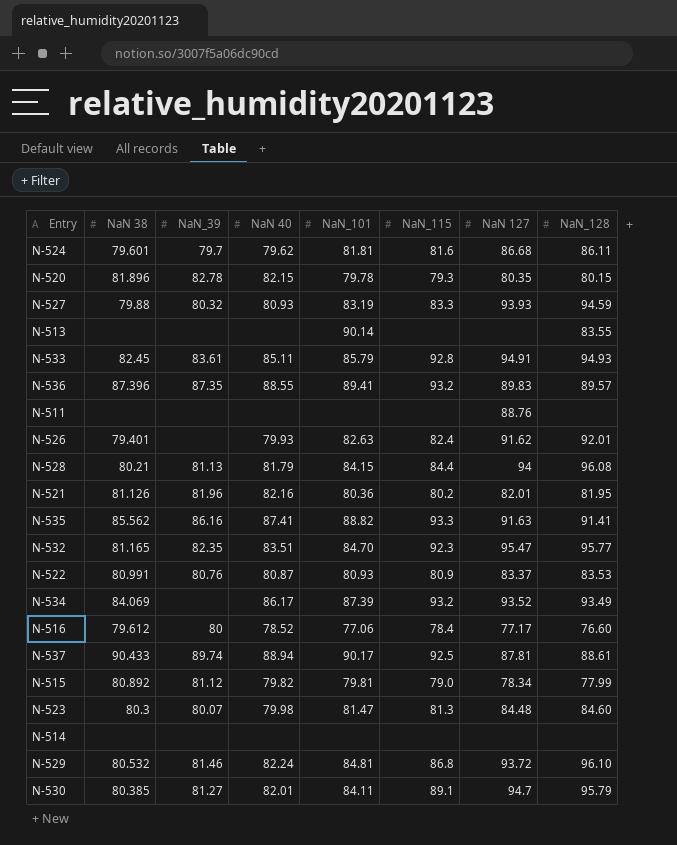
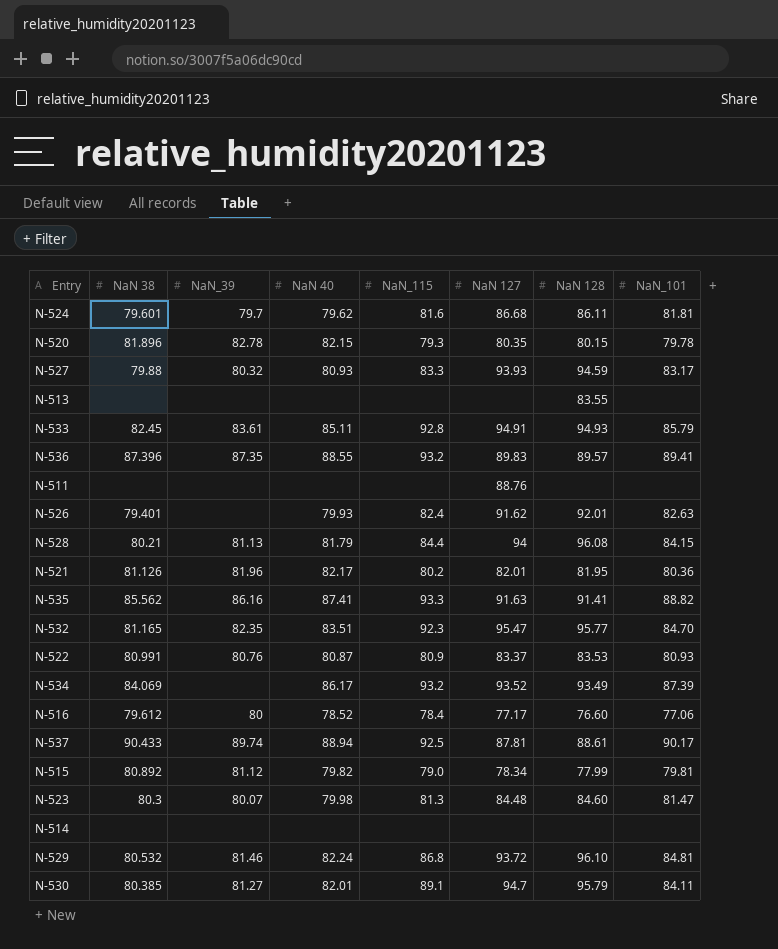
column name: NaN_128 -> NaN 128
column NaN_101 | position: 5 -> 8
N-527 | NaN_101: 83.19 -> 83.17
N-513 | NaN_101: 90.14 -> none
N-521 | NaN 40: 82.16 -> 82.17

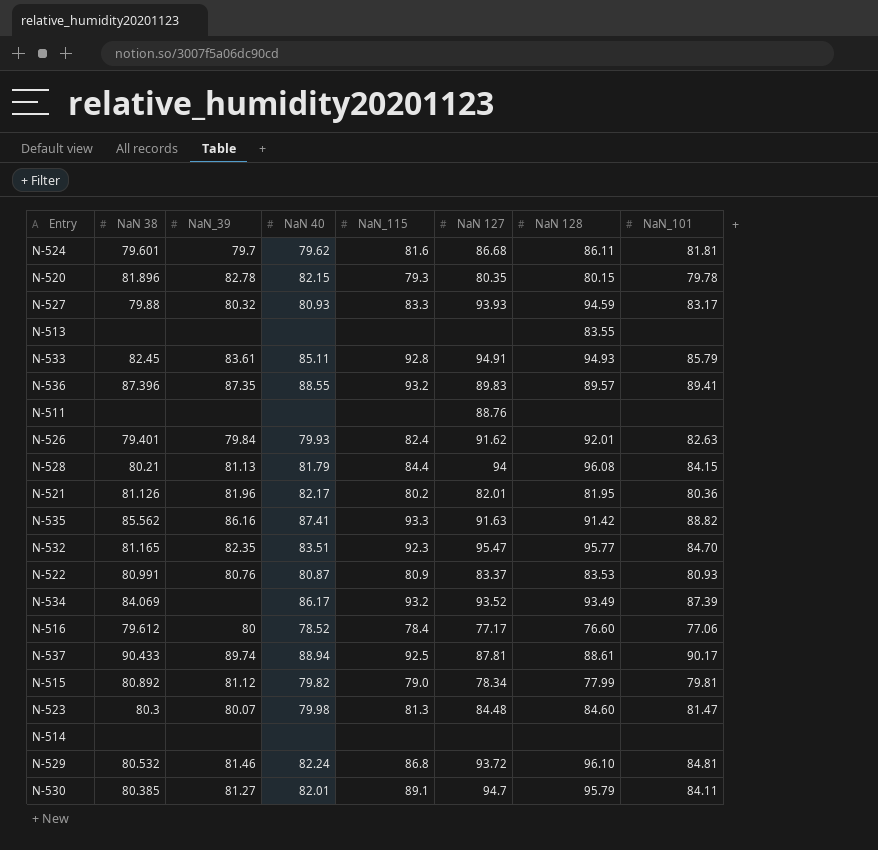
N-526 | NaN_39: none -> 79.84
N-535 | NaN 128: 91.41 -> 91.42

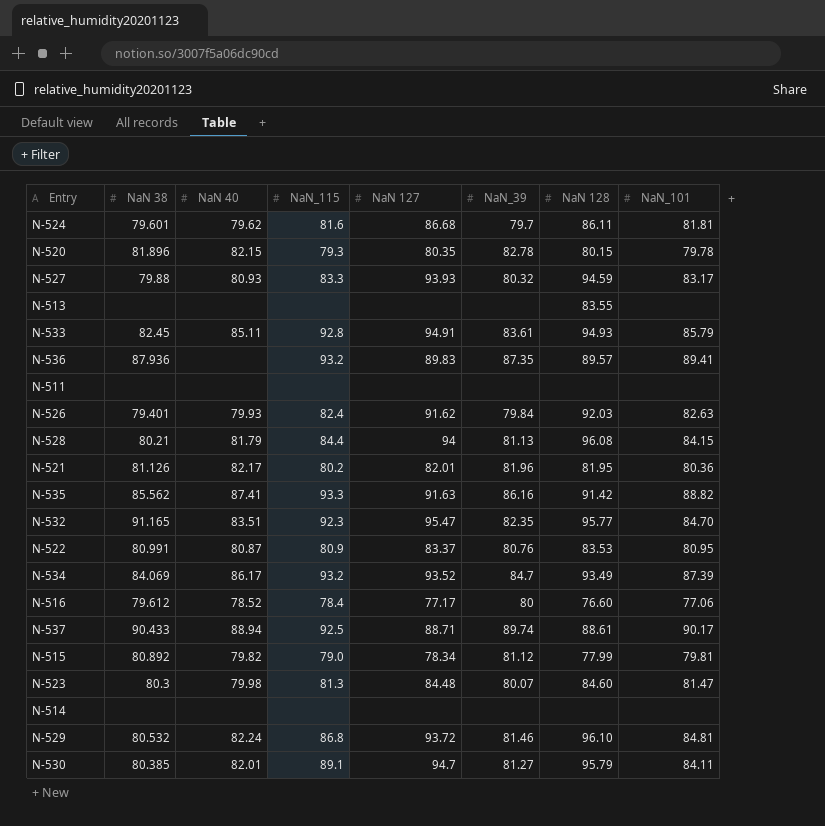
column NaN_39 | position: 3 -> 6
N-536 | NaN 38: 87.396 -> 87.936
N-536 | NaN 40: 88.55 -> none
N-511 | NaN 127: 88.76 -> none
N-526 | NaN 128: 92.01 -> 92.03
N-532 | NaN 38: 81.165 -> 91.165
N-522 | NaN_101: 80.93 -> 80.95
N-534 | NaN_39: none -> 84.7
N-537 | NaN 127: 87.81 -> 88.71

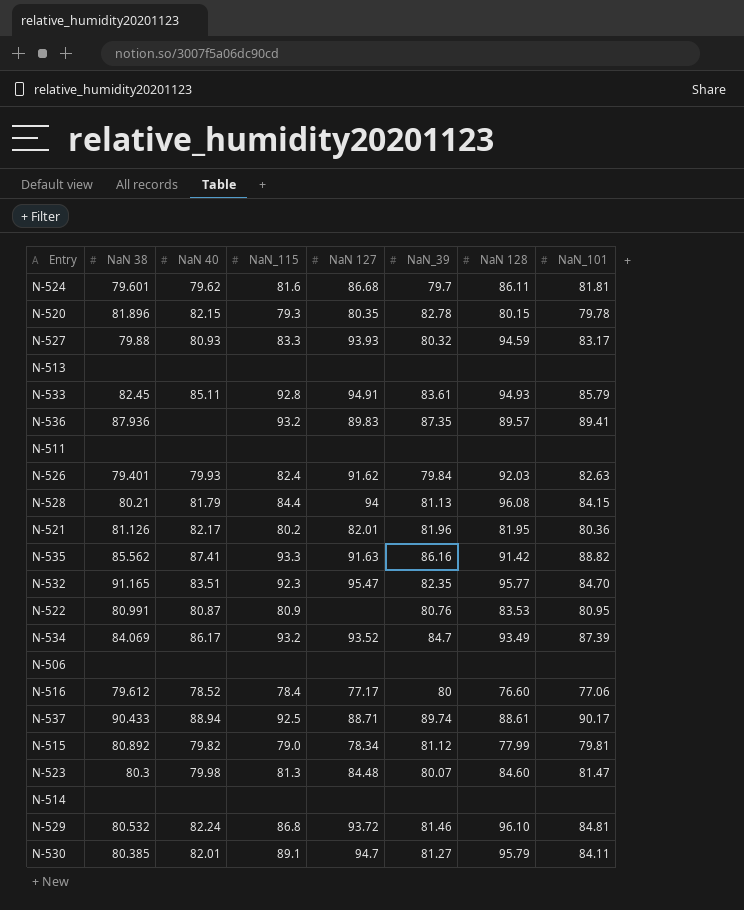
N-513 | NaN 128: 83.55 -> none
N-522 | NaN 127: 83.37 -> none
row N-506: none -> none | none | none | none | none | none | none

